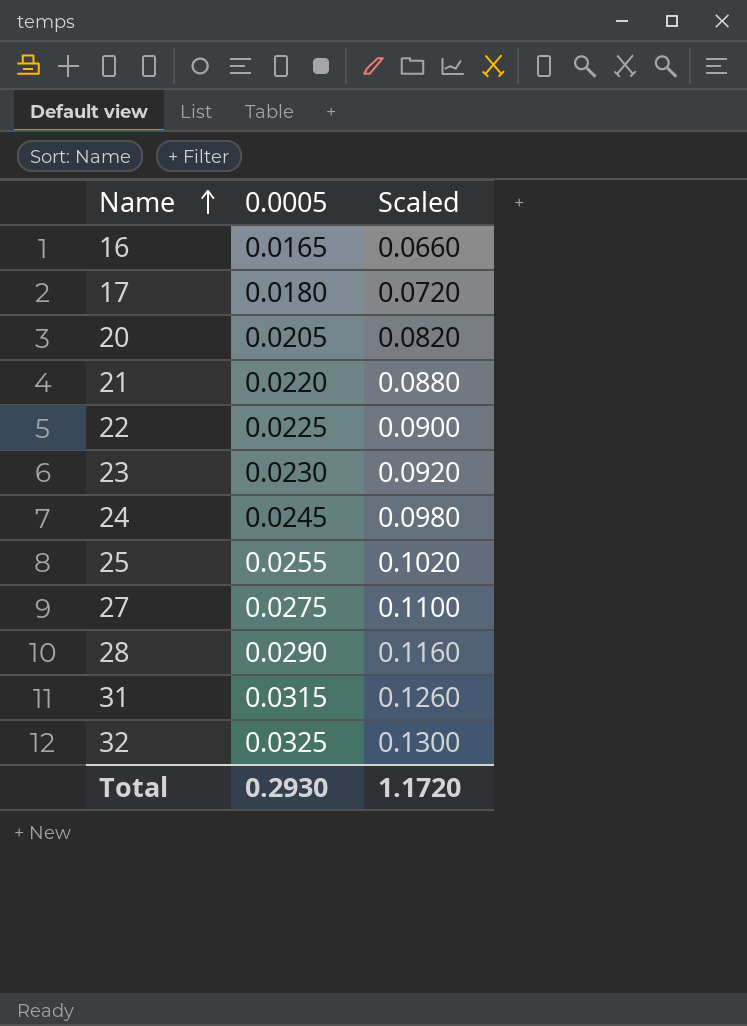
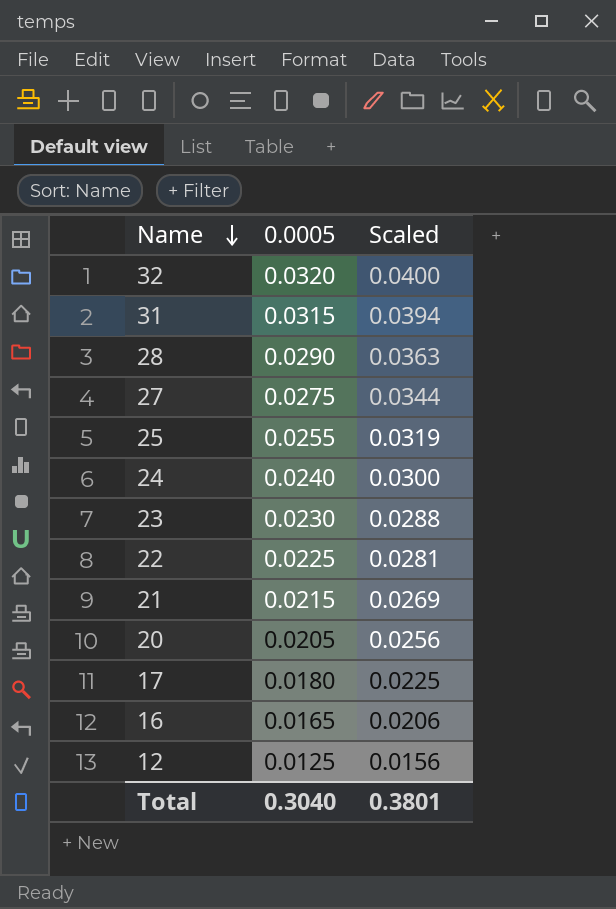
row order: Name ascending -> Name descending
column Scaled | formula: [0.0005] * 4 -> [0.0005] * 1.25
32 | 0.0005: 0.0325 -> 0.0320
24 | 0.0005: 0.0245 -> 0.0240
21 | 0.0005: 0.0220 -> 0.0215
row 12: none -> 0.0125 | 0.0156
Total | 0.0005: 0.2930 -> 0.3040
Total | Scaled: 1.1720 -> 0.3801

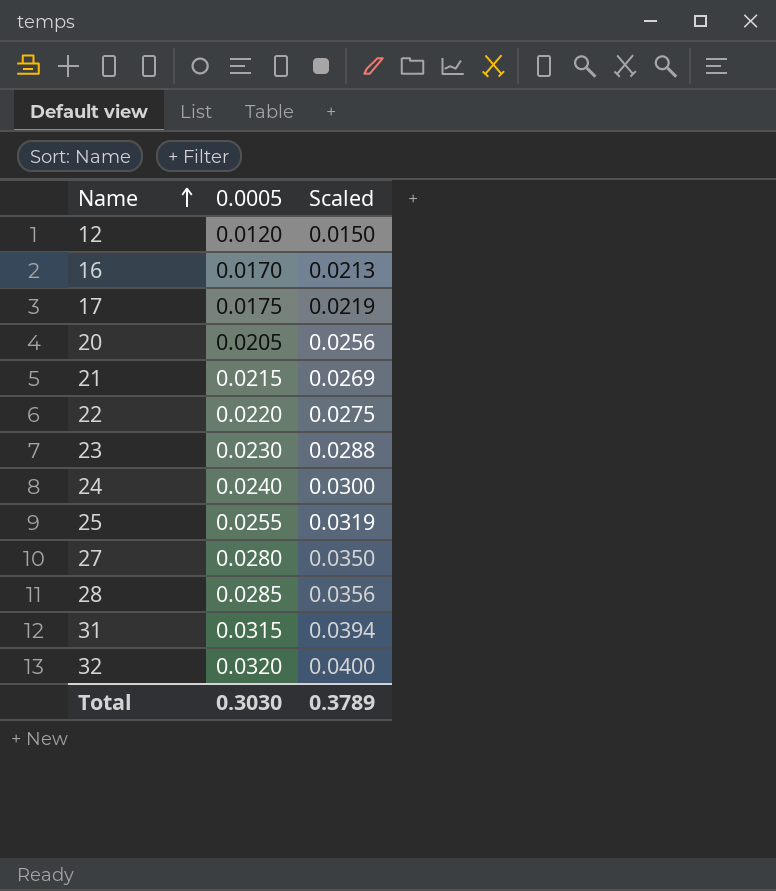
row order: Name descending -> Name ascending
12 | 0.0005: 0.0125 -> 0.0120
12 | Scaled: 0.0156 -> 0.0150
16 | 0.0005: 0.0165 -> 0.0170
16 | Scaled: 0.0206 -> 0.0213
17 | 0.0005: 0.0180 -> 0.0175
17 | Scaled: 0.0225 -> 0.0219
22 | 0.0005: 0.0225 -> 0.0220
22 | Scaled: 0.0281 -> 0.0275
27 | 0.0005: 0.0275 -> 0.0280
27 | Scaled: 0.0344 -> 0.0350
28 | 0.0005: 0.0290 -> 0.0285
28 | Scaled: 0.0363 -> 0.0356
Total | 0.0005: 0.3040 -> 0.3030
Total | Scaled: 0.3801 -> 0.3789

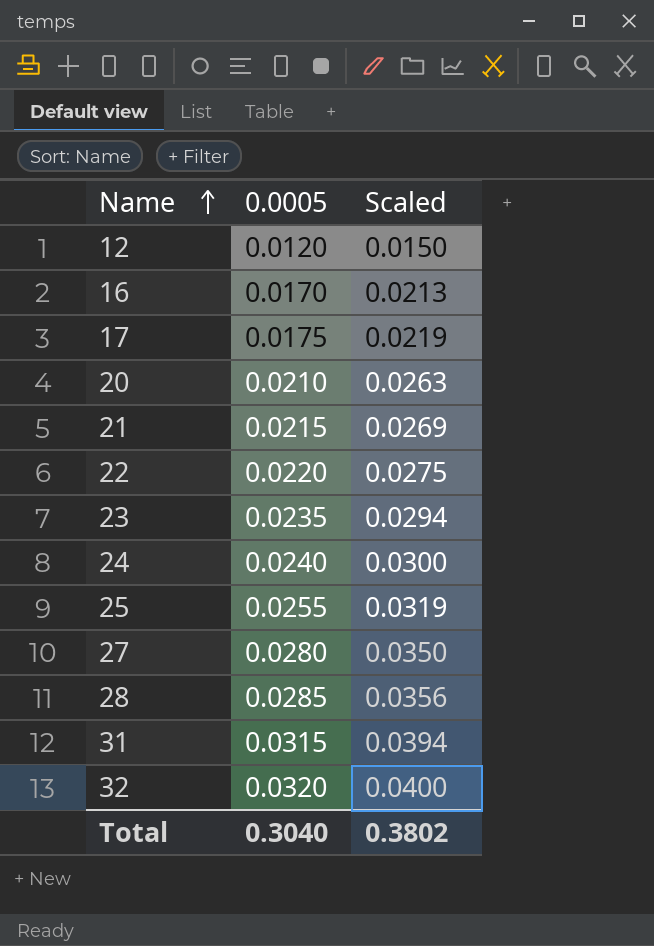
20 | 0.0005: 0.0205 -> 0.0210
20 | Scaled: 0.0256 -> 0.0263
23 | 0.0005: 0.0230 -> 0.0235
23 | Scaled: 0.0288 -> 0.0294
Total | 0.0005: 0.3030 -> 0.3040
Total | Scaled: 0.3789 -> 0.3802

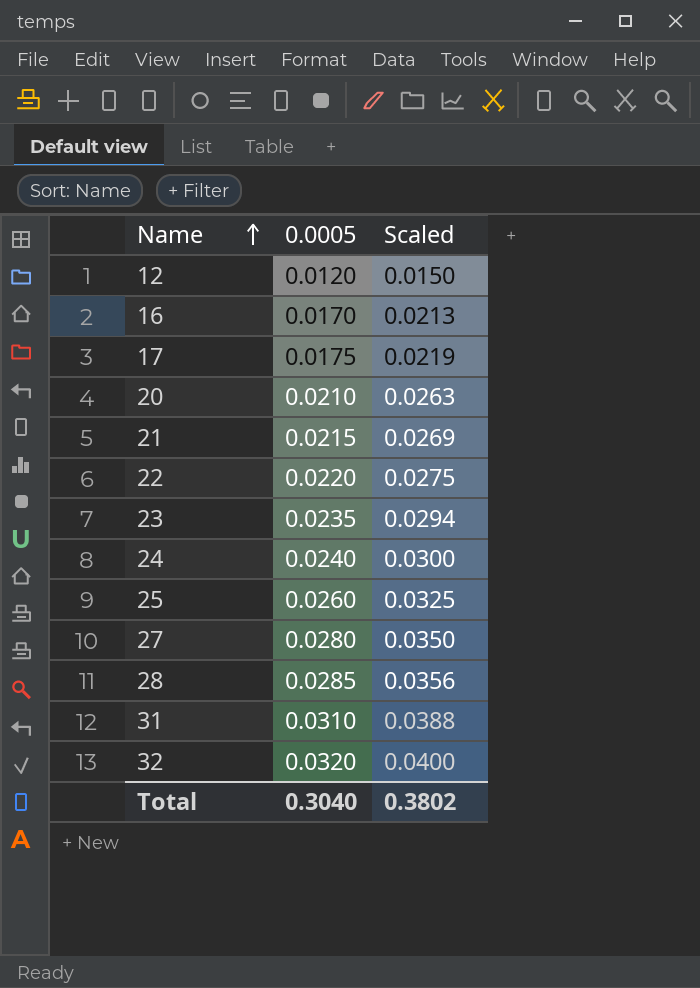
25 | 0.0005: 0.0255 -> 0.0260
25 | Scaled: 0.0319 -> 0.0325
31 | 0.0005: 0.0315 -> 0.0310
31 | Scaled: 0.0394 -> 0.0388

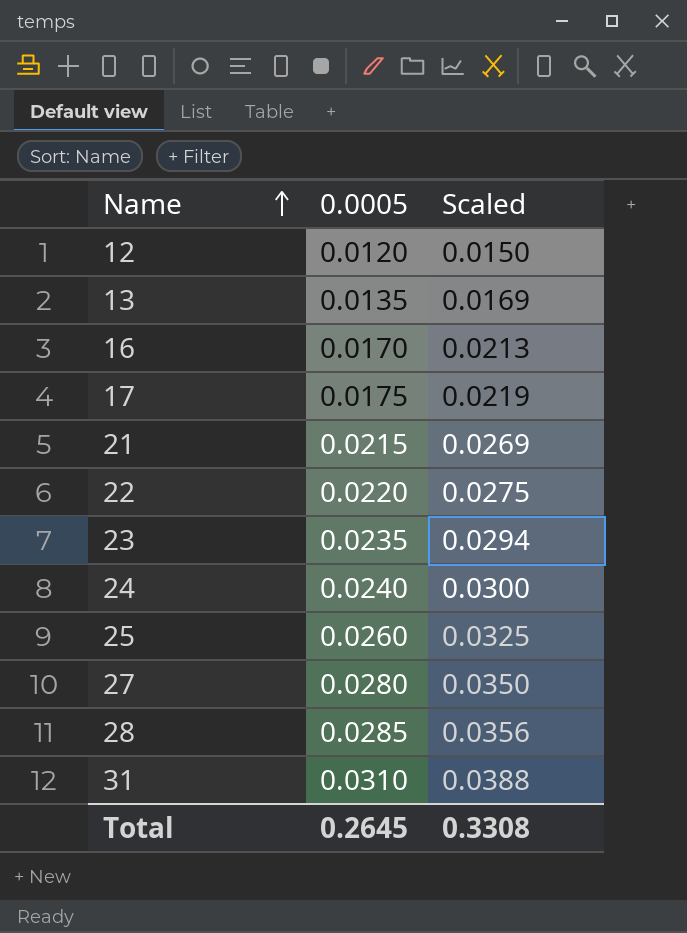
row 20: 0.0210 | 0.0263 -> none
row 32: 0.0320 | 0.0400 -> none
row 13: none -> 0.0135 | 0.0169
Total | 0.0005: 0.3040 -> 0.2645
Total | Scaled: 0.3802 -> 0.3308

